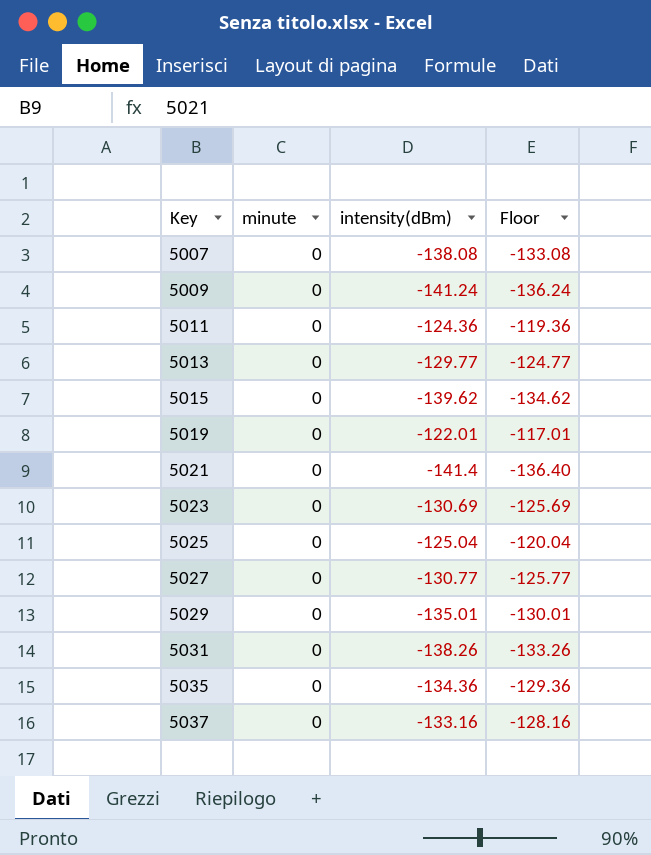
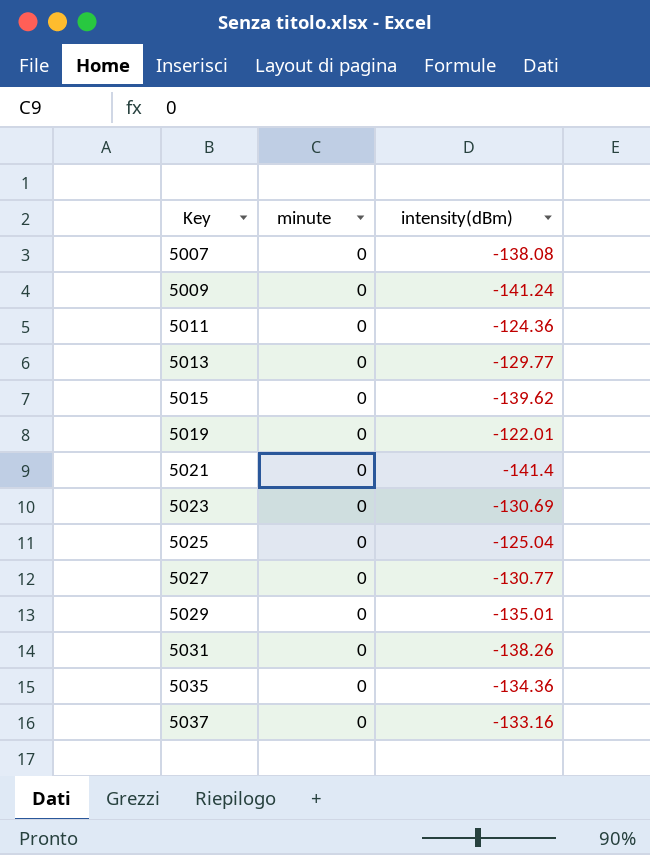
column Floor | formula: [intensity(dBm)] + 5 -> none

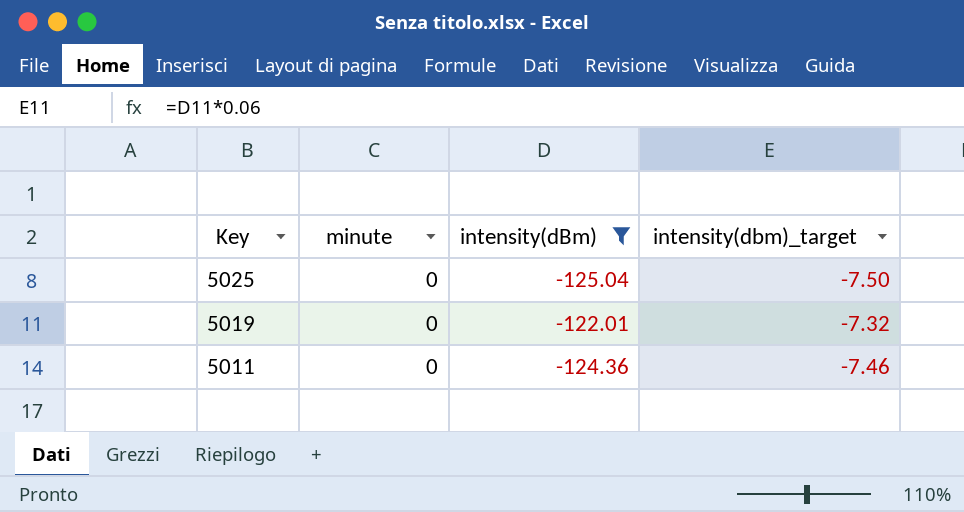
filter: none -> intensity(dBm) >= -125.04
row order: Key ascending -> Key descending
column intensity(dbm)_target | formula: none -> [intensity(dBm)] * 0.06

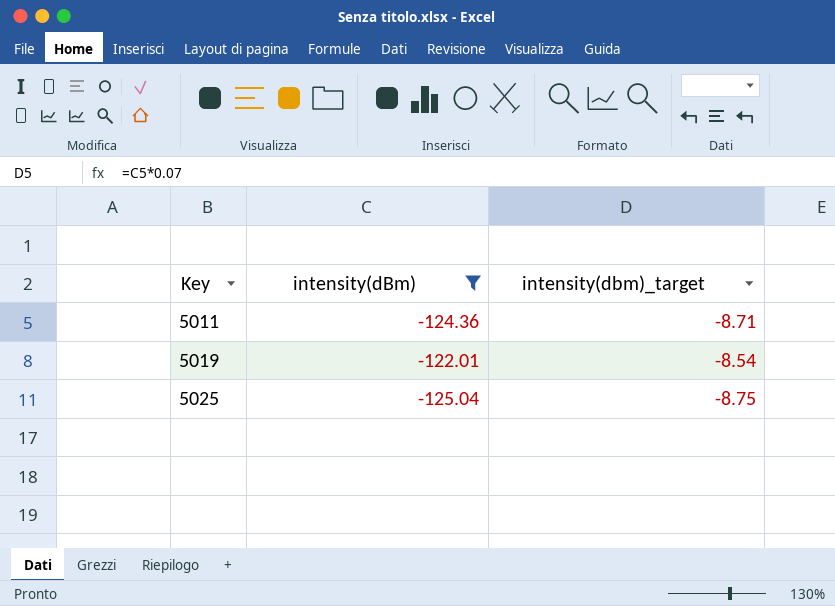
row order: Key descending -> Key ascending
column minute | position: 2 -> none
column intensity(dbm)_target | formula: [intensity(dBm)] * 0.06 -> [intensity(dBm)] * 0.07

